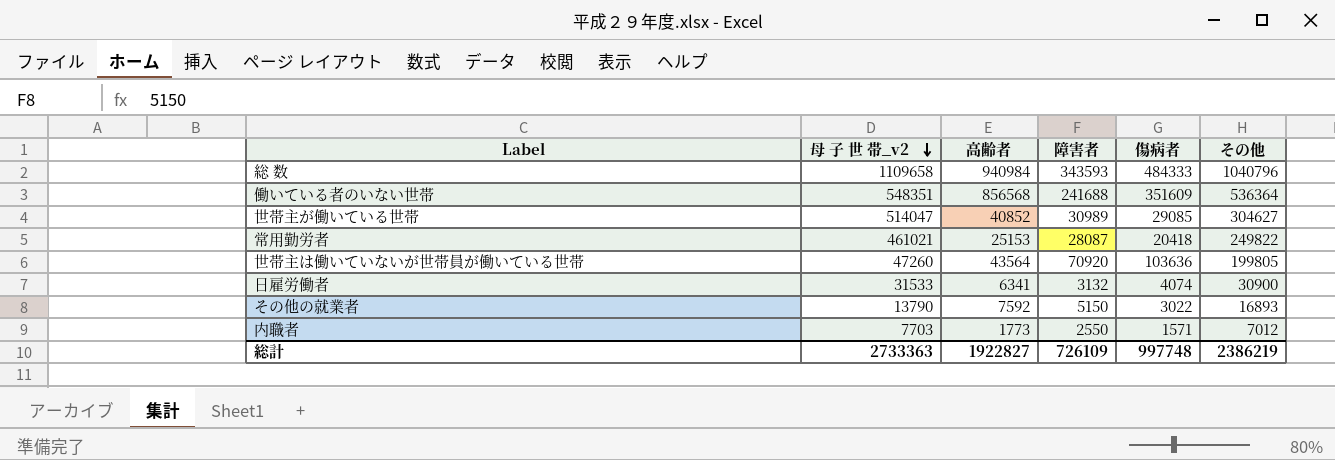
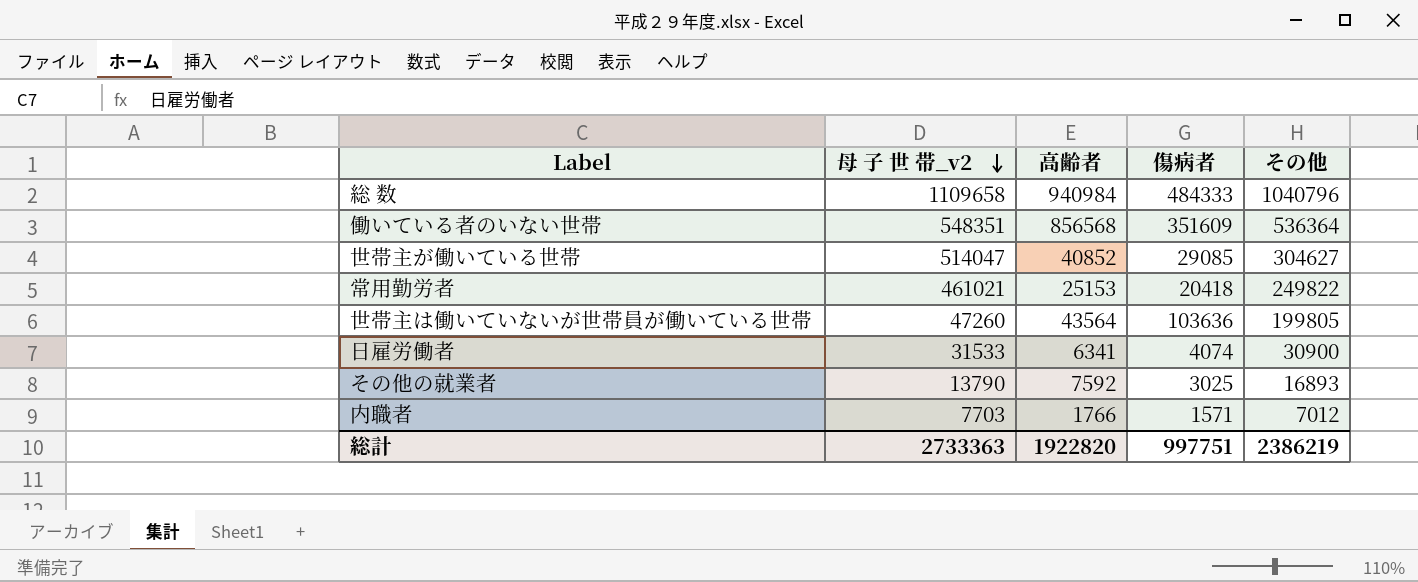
column 障害者 | position: 4 -> none
その他の就業者 | 傷病者: 3022 -> 3025
内職者 | 高齢者: 1773 -> 1766
総計 | 高齢者: 1922827 -> 1922820
総計 | 傷病者: 997748 -> 997751

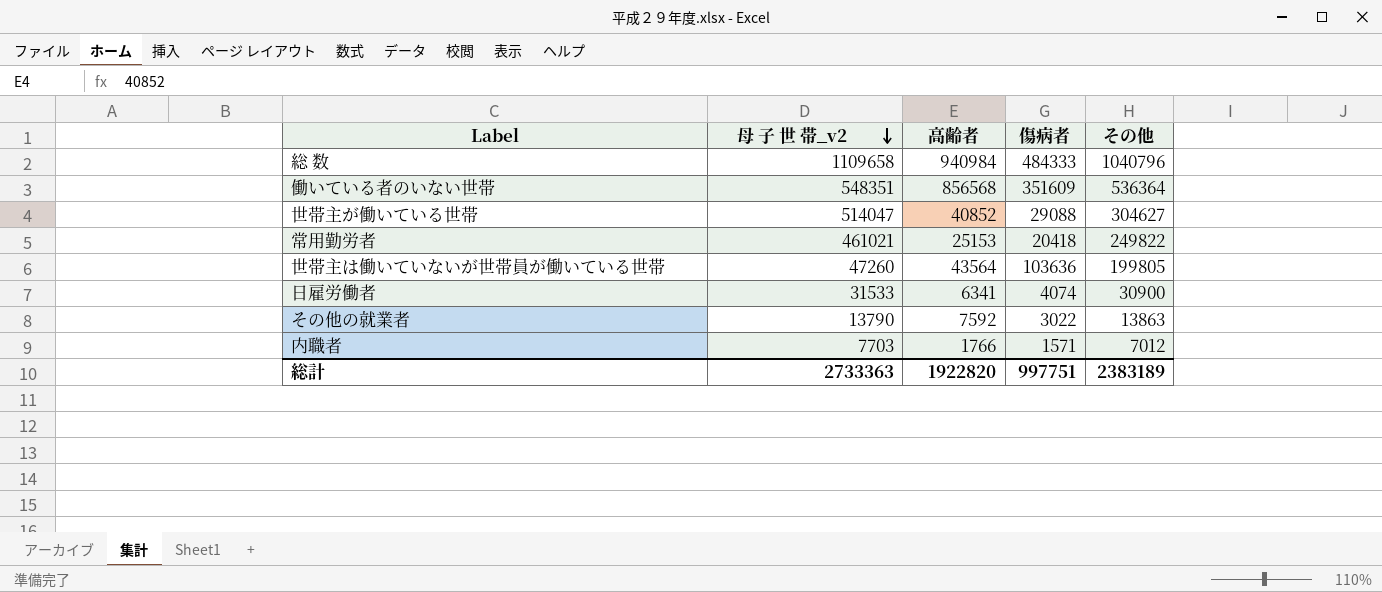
世帯主が働いている世帯 | 傷病者: 29085 -> 29088
その他の就業者 | 傷病者: 3025 -> 3022
その他の就業者 | その他: 16893 -> 13863
総計 | その他: 2386219 -> 2383189

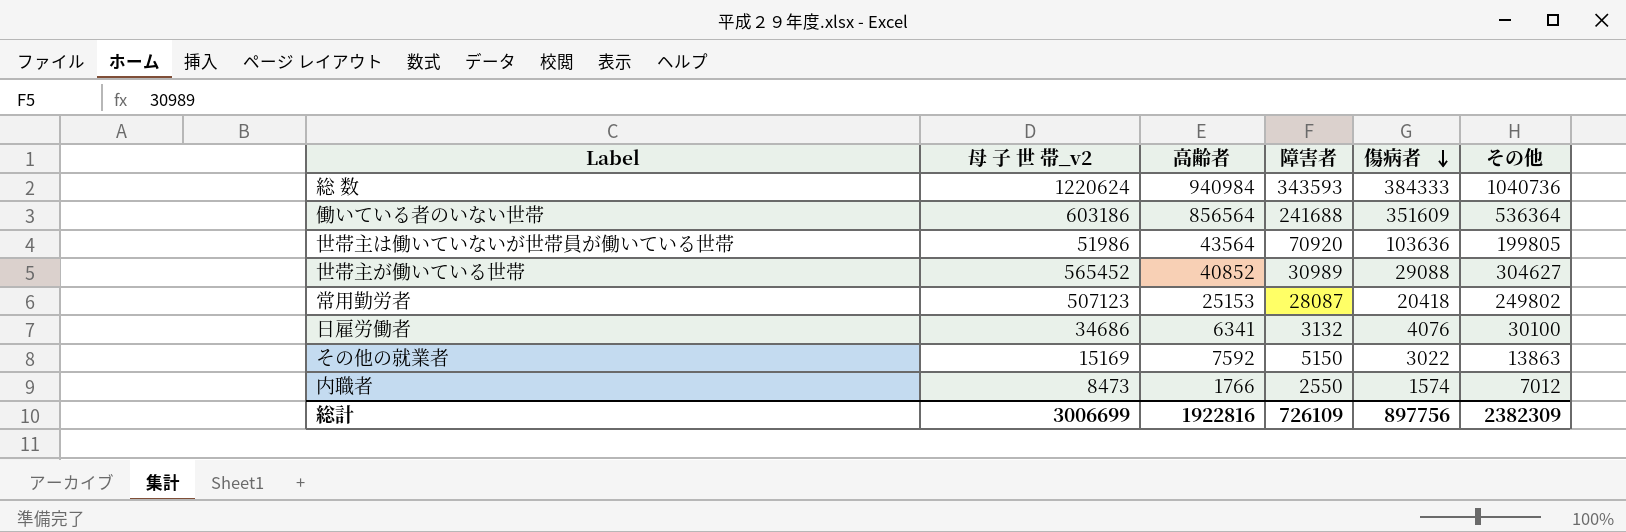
row order: 母 子 世 帯_v2 descending -> 傷病者 descending
column 障害者 | position: none -> 4
総 数 | 母 子 世 帯_v2: 1109658 -> 1220624
総 数 | 傷病者: 484333 -> 384333
総 数 | その他: 1040796 -> 1040736
働いている者のいない世帯 | 母 子 世 帯_v2: 548351 -> 603186
働いている者のいない世帯 | 高齢者: 856568 -> 856564
世帯主は働いていないが世帯員が働いている世帯 | 母 子 世 帯_v2: 47260 -> 51986
世帯主が働いている世帯 | 母 子 世 帯_v2: 514047 -> 565452
常用勤労者 | 母 子 世 帯_v2: 461021 -> 507123
常用勤労者 | その他: 249822 -> 249802
日雇労働者 | 母 子 世 帯_v2: 31533 -> 34686
日雇労働者 | 傷病者: 4074 -> 4076
日雇労働者 | その他: 30900 -> 30100
その他の就業者 | 母 子 世 帯_v2: 13790 -> 15169
内職者 | 母 子 世 帯_v2: 7703 -> 8473
内職者 | 傷病者: 1571 -> 1574
総計 | 母 子 世 帯_v2: 2733363 -> 3006699
総計 | 高齢者: 1922820 -> 1922816
総計 | 傷病者: 997751 -> 897756
総計 | その他: 2383189 -> 2382309

